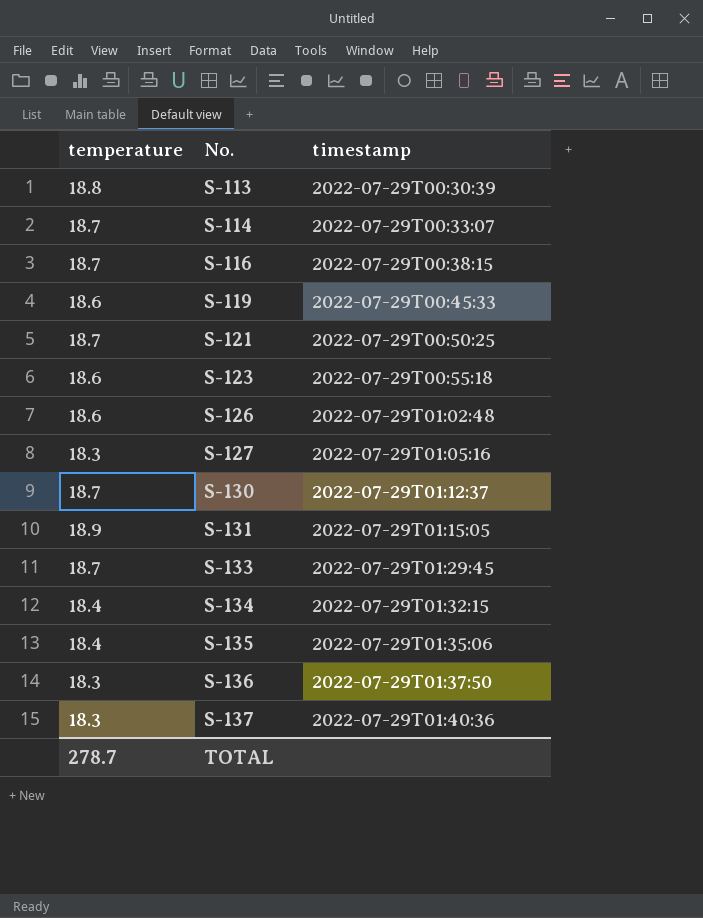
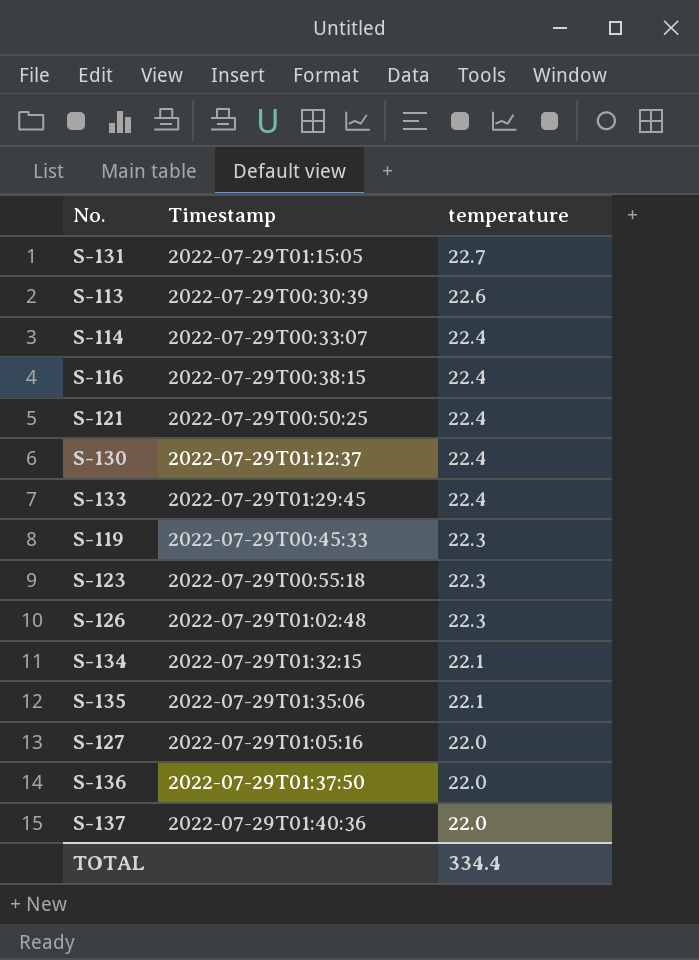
row order: No. ascending -> temperature descending
column name: timestamp -> Timestamp
column temperature | position: 1 -> 3
S-131 | temperature: 18.9 -> 22.7
S-113 | temperature: 18.8 -> 22.6
S-114 | temperature: 18.7 -> 22.4
S-116 | temperature: 18.7 -> 22.4
S-121 | temperature: 18.7 -> 22.4
S-130 | temperature: 18.7 -> 22.4
S-133 | temperature: 18.7 -> 22.4
S-119 | temperature: 18.6 -> 22.3
S-123 | temperature: 18.6 -> 22.3
S-126 | temperature: 18.6 -> 22.3
S-134 | temperature: 18.4 -> 22.1
S-135 | temperature: 18.4 -> 22.1
S-127 | temperature: 18.3 -> 22.0
S-136 | temperature: 18.3 -> 22.0
S-137 | temperature: 18.3 -> 22.0
TOTAL | temperature: 278.7 -> 334.4

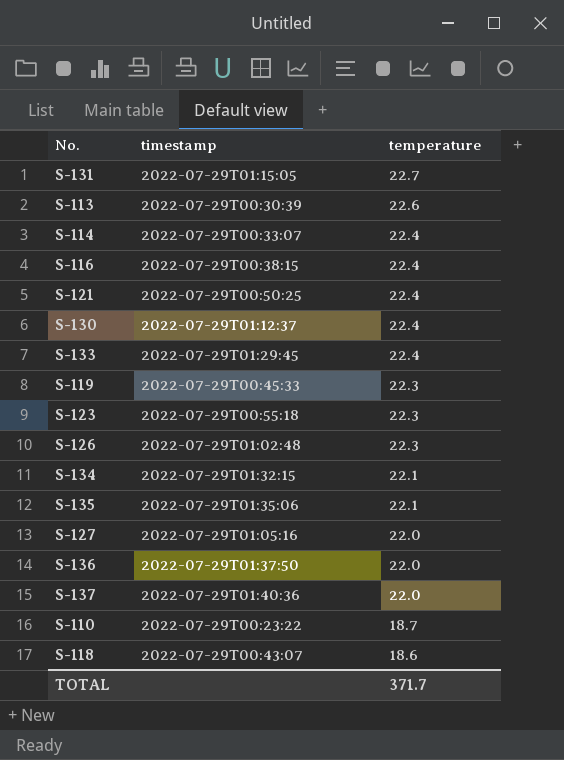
column name: Timestamp -> timestamp
row S-110: none -> 2022-07-29T00:23:22 | 18.7
row S-118: none -> 2022-07-29T00:43:07 | 18.6
TOTAL | temperature: 334.4 -> 371.7

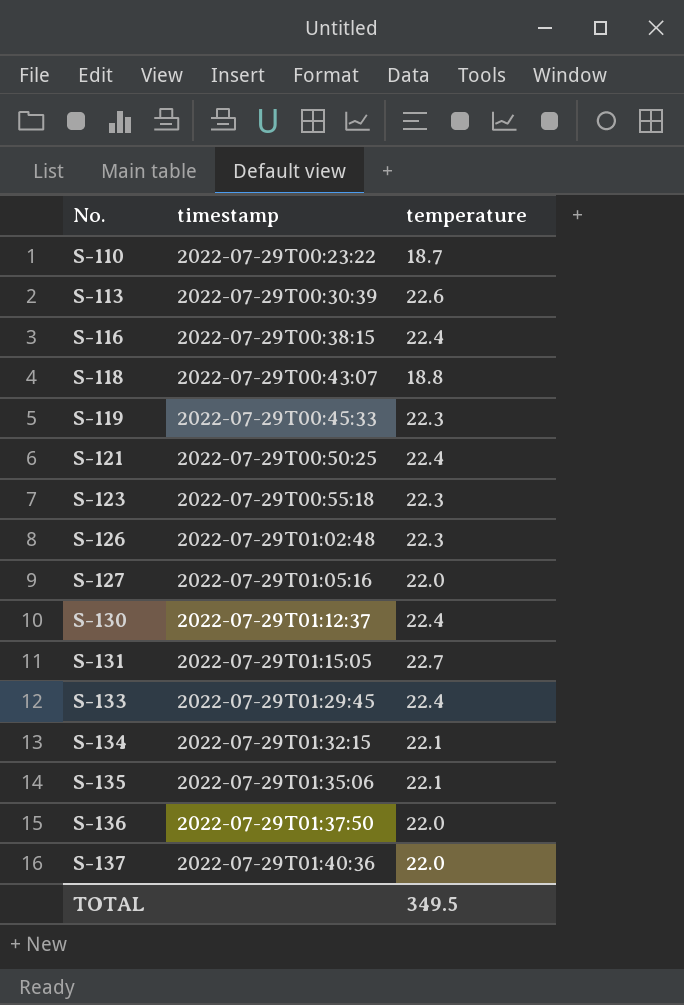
row order: temperature descending -> No. ascending
row S-114: 2022-07-29T00:33:07 | 22.4 -> none
S-118 | temperature: 18.6 -> 18.8
TOTAL | temperature: 371.7 -> 349.5

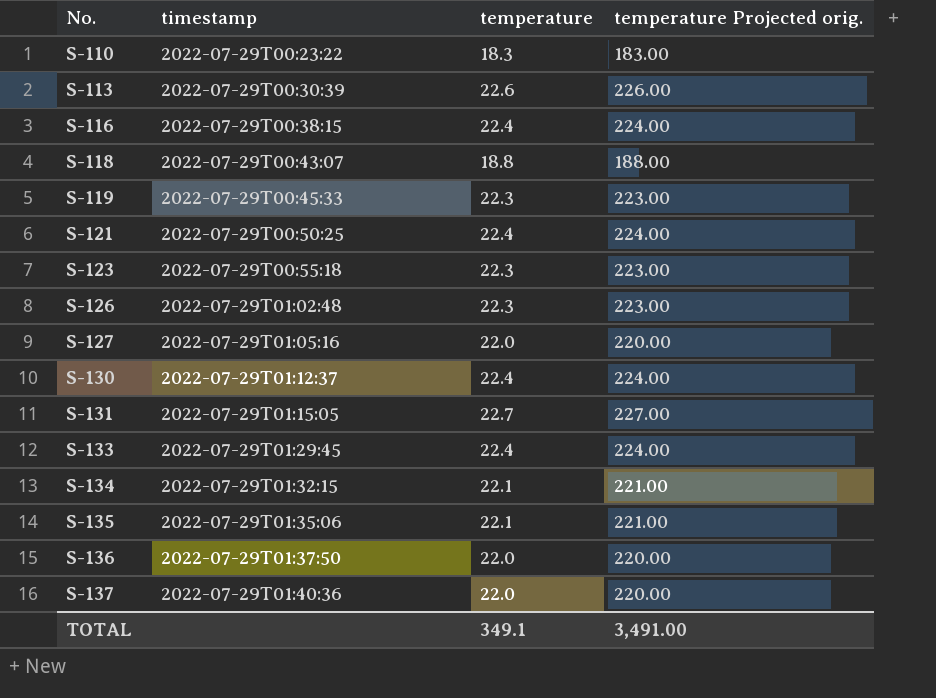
column temperature Projected orig. | formula: none -> [temperature] * 10
S-110 | temperature: 18.7 -> 18.3
TOTAL | temperature: 349.5 -> 349.1

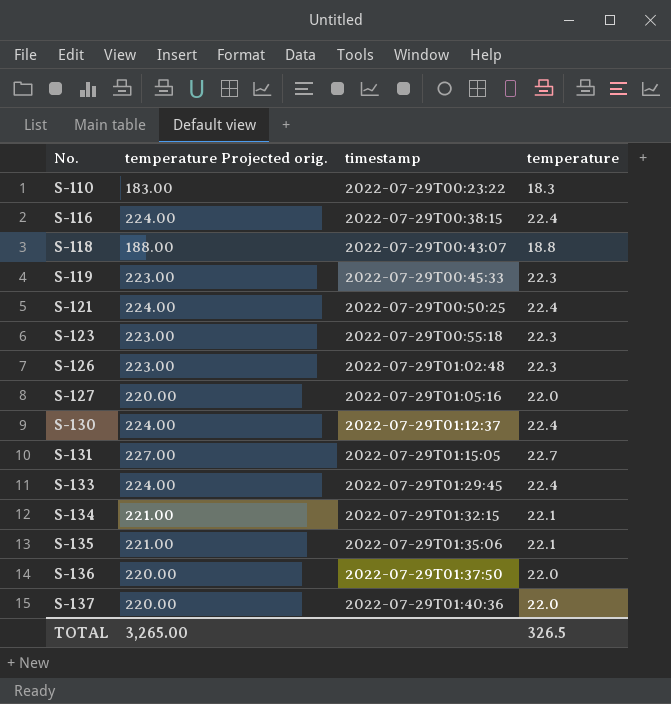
column temperature Projected orig. | position: 4 -> 2
row S-113: 2022-07-29T00:30:39 | 22.6 | 226.00 -> none
TOTAL | temperature Projected orig.: 3,491.00 -> 3,265.00
TOTAL | temperature: 349.1 -> 326.5

